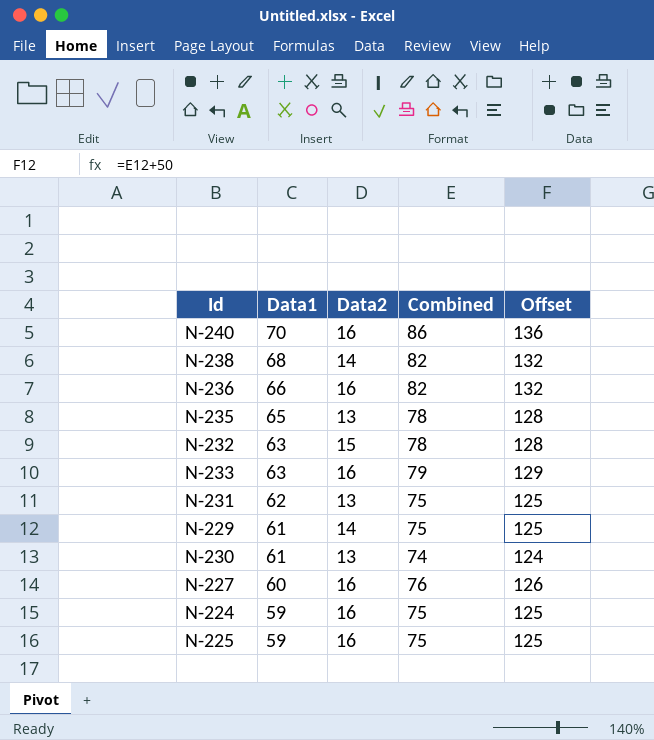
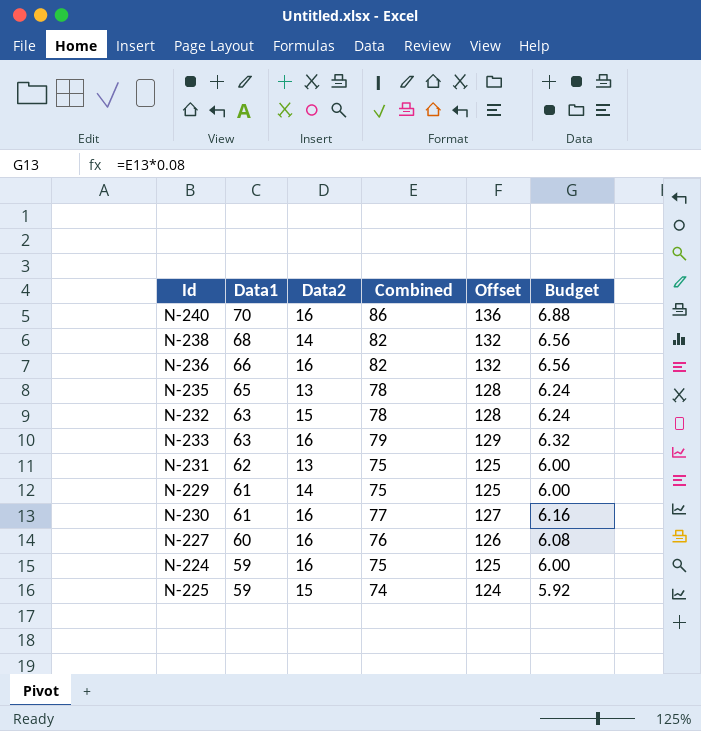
column Budget | formula: none -> [Combined] * 0.08
N-230 | Data2: 13 -> 16
N-230 | Combined: 74 -> 77
N-230 | Offset: 124 -> 127
N-225 | Data2: 16 -> 15
N-225 | Combined: 75 -> 74
N-225 | Offset: 125 -> 124

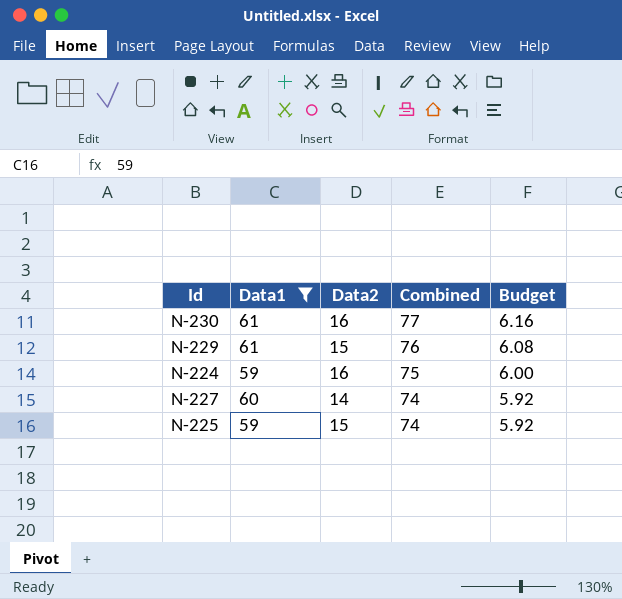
filter: none -> Data1 <= 61
row order: Data1 descending -> Combined descending
column Offset | formula: [Combined] + 50 -> none
N-229 | Data2: 14 -> 15
N-229 | Combined: 75 -> 76
N-229 | Budget: 6.00 -> 6.08
N-227 | Data2: 16 -> 14
N-227 | Combined: 76 -> 74
N-227 | Budget: 6.08 -> 5.92

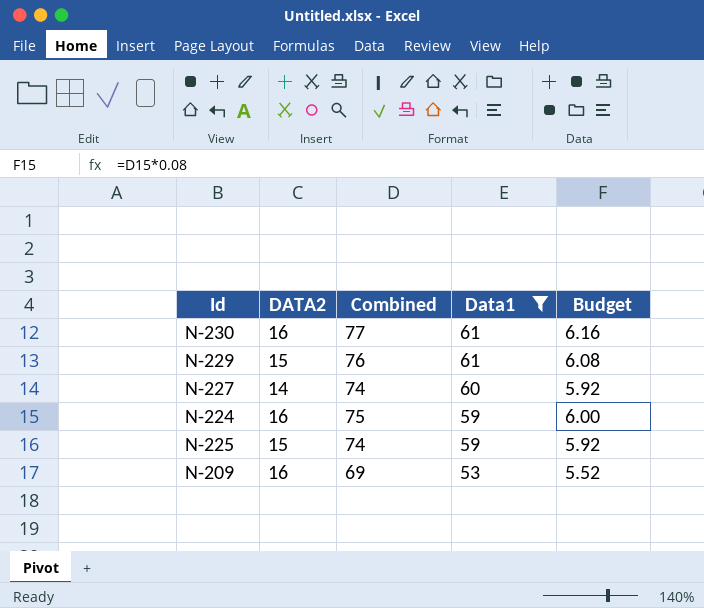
row order: Combined descending -> Data1 descending
column name: Data2 -> DATA2
column Data1 | position: 2 -> 4
row N-209: none -> 16 | 69 | 53 | 5.52

